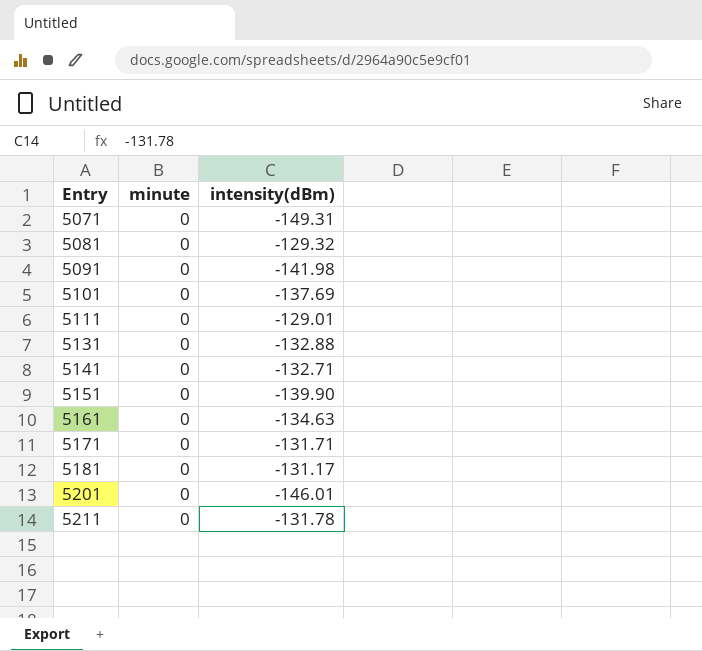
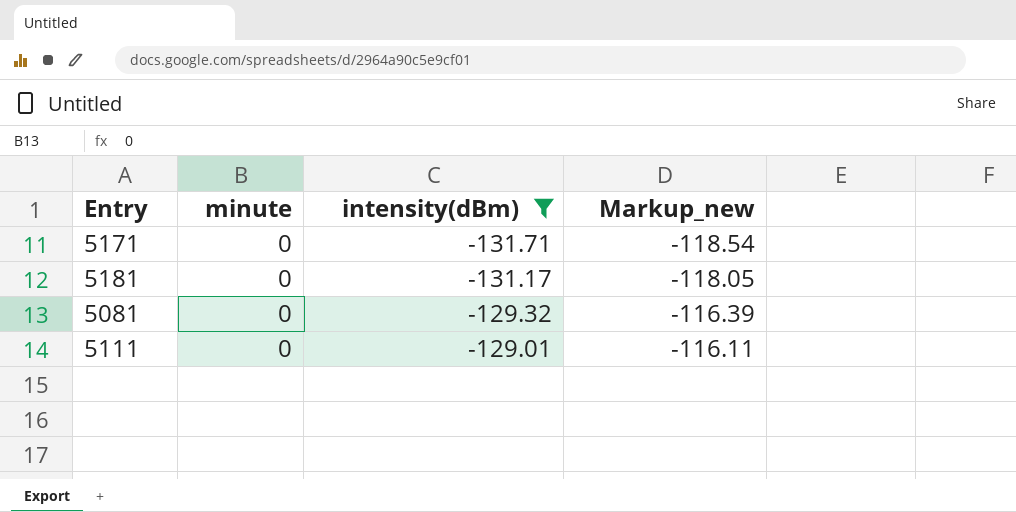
filter: none -> intensity(dBm) >= -131.71
row order: Entry ascending -> intensity(dBm) ascending
column Markup_new | formula: none -> [intensity(dBm)] * 0.9

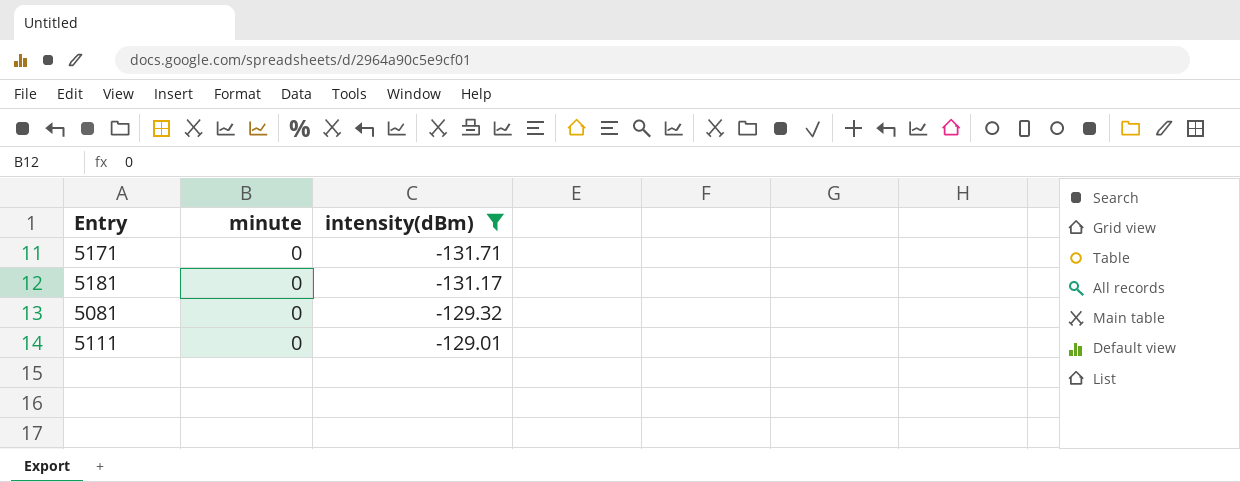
column Markup_new | formula: [intensity(dBm)] * 0.9 -> none

